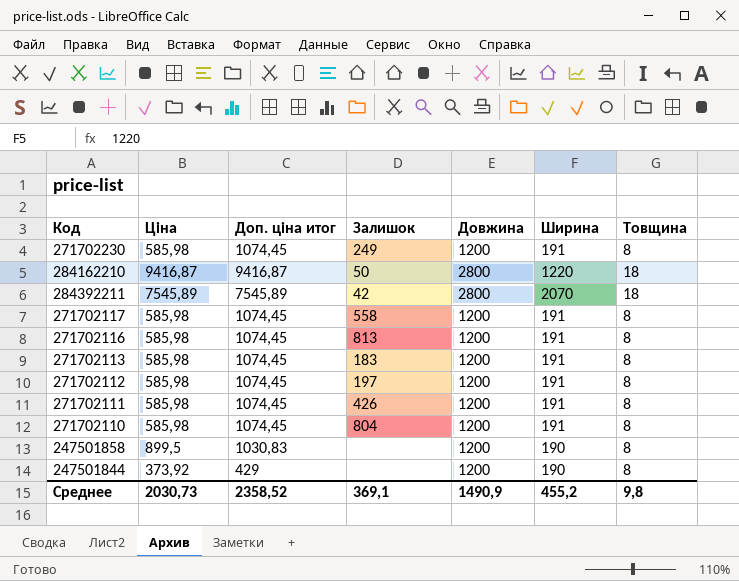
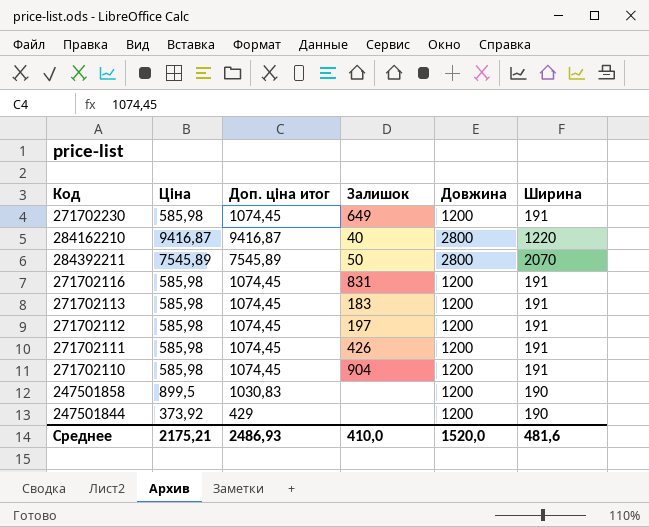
column Товщина | position: 7 -> none
row 271702117: 585,98 | 1074,45 | 558 | 1200 | 191 | 8 -> none
271702230 | Залишок: 249 -> 649
284162210 | Залишок: 50 -> 40
284392211 | Залишок: 42 -> 50
271702116 | Залишок: 813 -> 831
271702110 | Залишок: 804 -> 904
Среднее | Ціна: 2030,73 -> 2175,21
Среднее | Доп. ціна итог: 2358,52 -> 2486,93
Среднее | Залишок: 369,1 -> 410,0
Среднее | Довжина: 1490,9 -> 1520,0
Среднее | Ширина: 455,2 -> 481,6

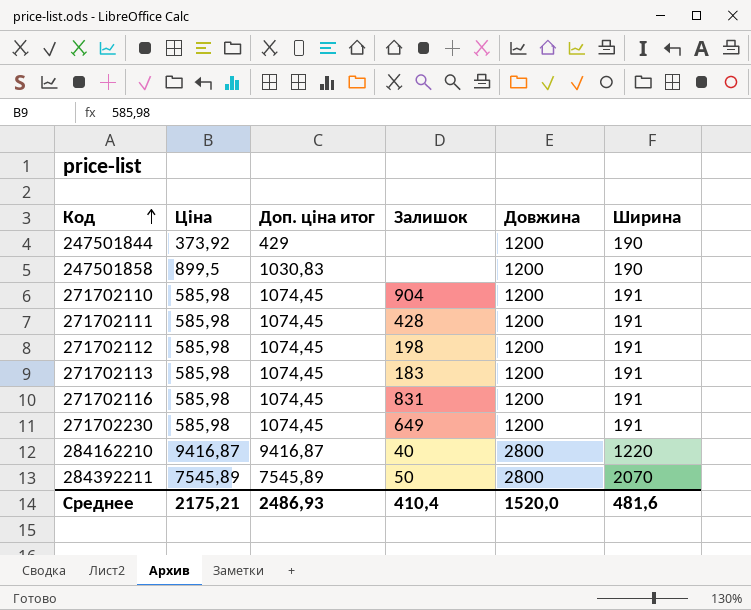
row order: none -> Код ascending
271702111 | Залишок: 426 -> 428
271702112 | Залишок: 197 -> 198
Среднее | Залишок: 410,0 -> 410,4

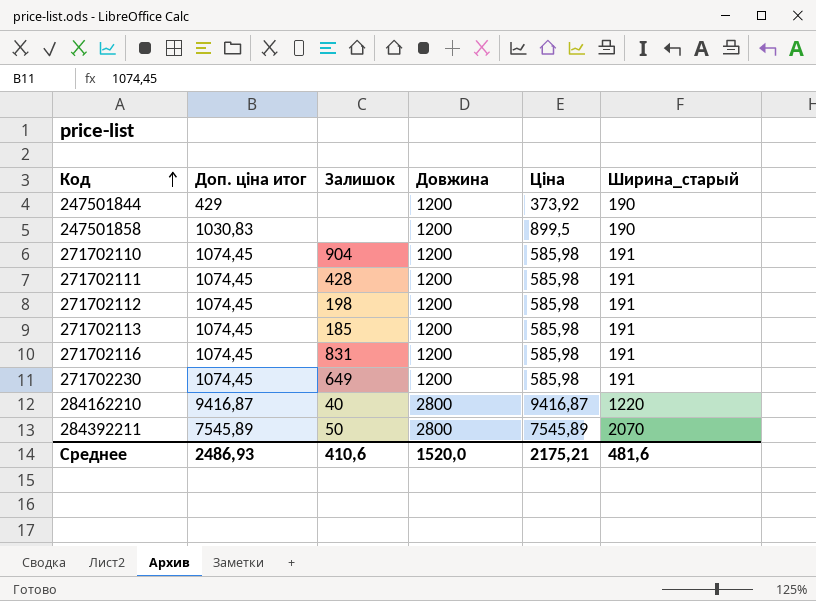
column Ціна | position: 2 -> 5
column name: Ширина -> Ширина_старый
271702113 | Залишок: 183 -> 185
Среднее | Залишок: 410,4 -> 410,6

